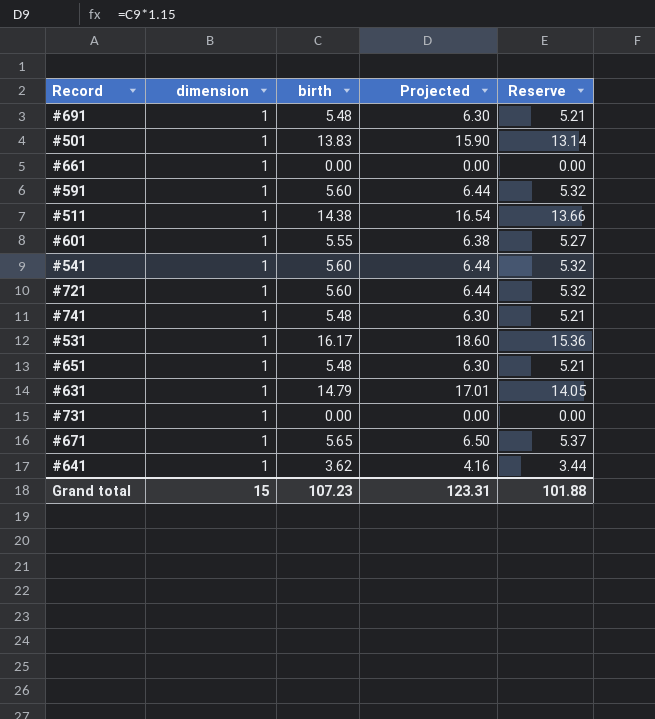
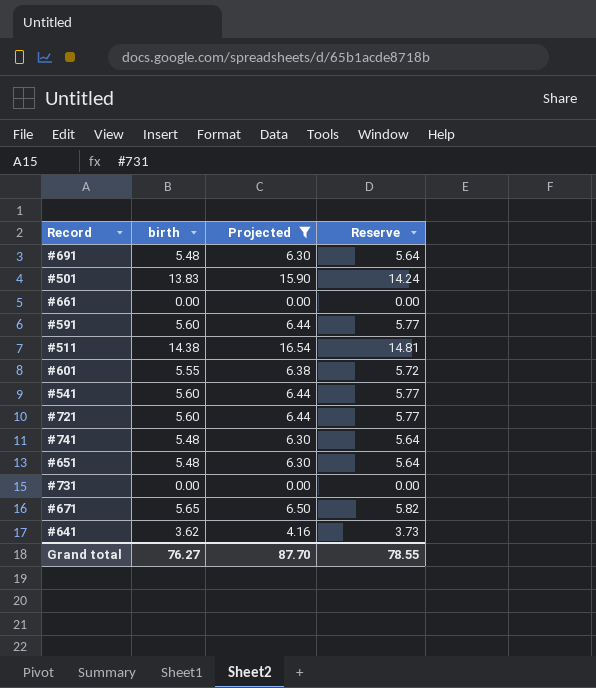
filter: none -> Projected <= 16.54
column dimension | position: 2 -> none
column Reserve | formula: [birth] * 0.95 -> [birth] * 1.03
Grand total | birth: 107.23 -> 76.27
Grand total | Projected: 123.31 -> 87.70
Grand total | Reserve: 101.88 -> 78.55

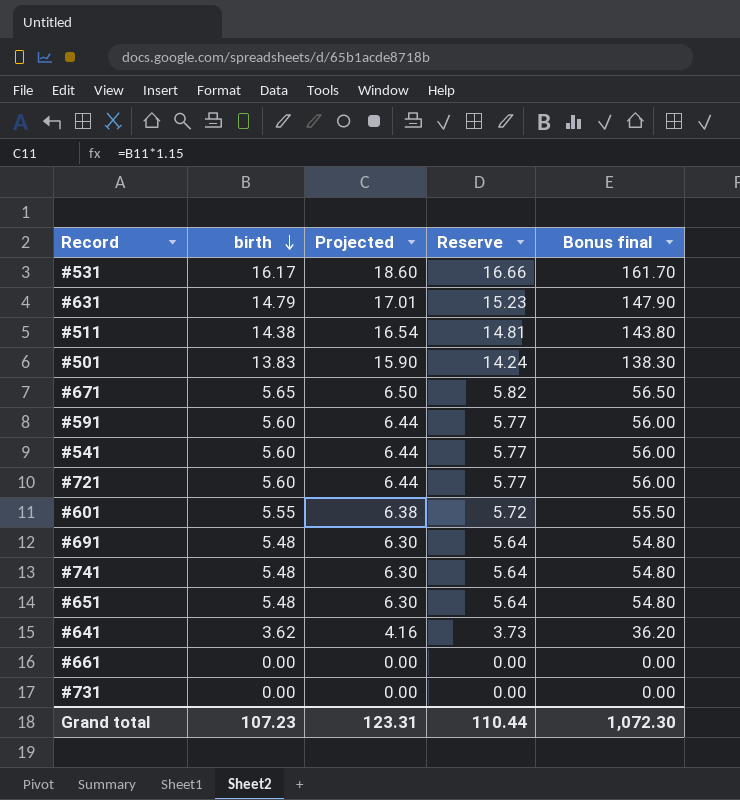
filter: Projected <= 16.54 -> none
row order: none -> birth descending
column Bonus final | formula: none -> [birth] * 10
Grand total | birth: 76.27 -> 107.23
Grand total | Projected: 87.70 -> 123.31
Grand total | Reserve: 78.55 -> 110.44

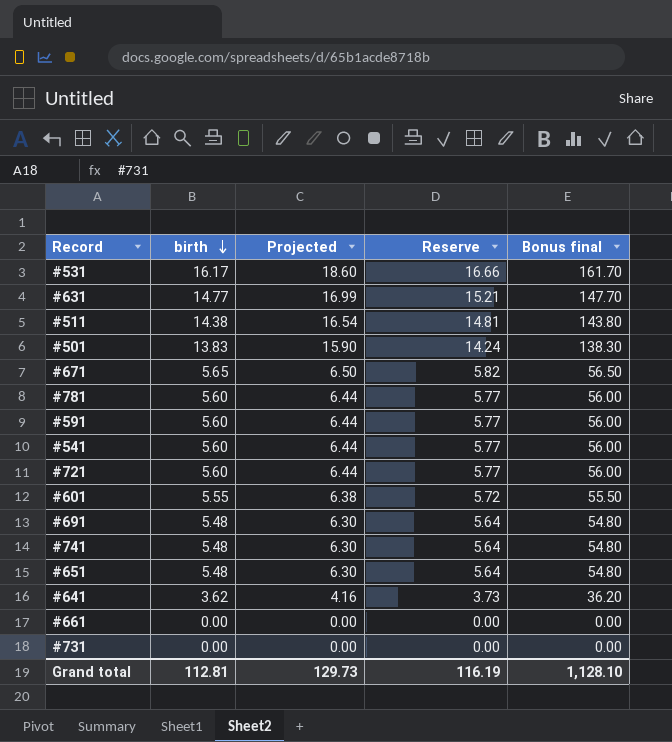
#631 | birth: 14.79 -> 14.77
#631 | Projected: 17.01 -> 16.99
#631 | Reserve: 15.23 -> 15.21
#631 | Bonus final: 147.90 -> 147.70
row #781: none -> 5.60 | 6.44 | 5.77 | 56.00
Grand total | birth: 107.23 -> 112.81
Grand total | Projected: 123.31 -> 129.73
Grand total | Reserve: 110.44 -> 116.19
Grand total | Bonus final: 1,072.30 -> 1,128.10

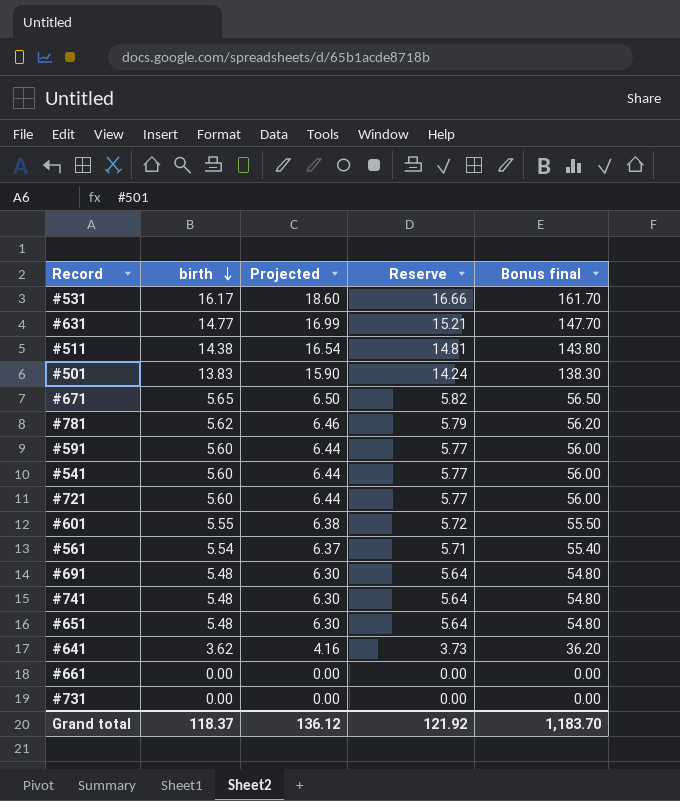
#781 | birth: 5.60 -> 5.62
#781 | Projected: 6.44 -> 6.46
#781 | Reserve: 5.77 -> 5.79
#781 | Bonus final: 56.00 -> 56.20
row #561: none -> 5.54 | 6.37 | 5.71 | 55.40
Grand total | birth: 112.81 -> 118.37
Grand total | Projected: 129.73 -> 136.12
Grand total | Reserve: 116.19 -> 121.92
Grand total | Bonus final: 1,128.10 -> 1,183.70

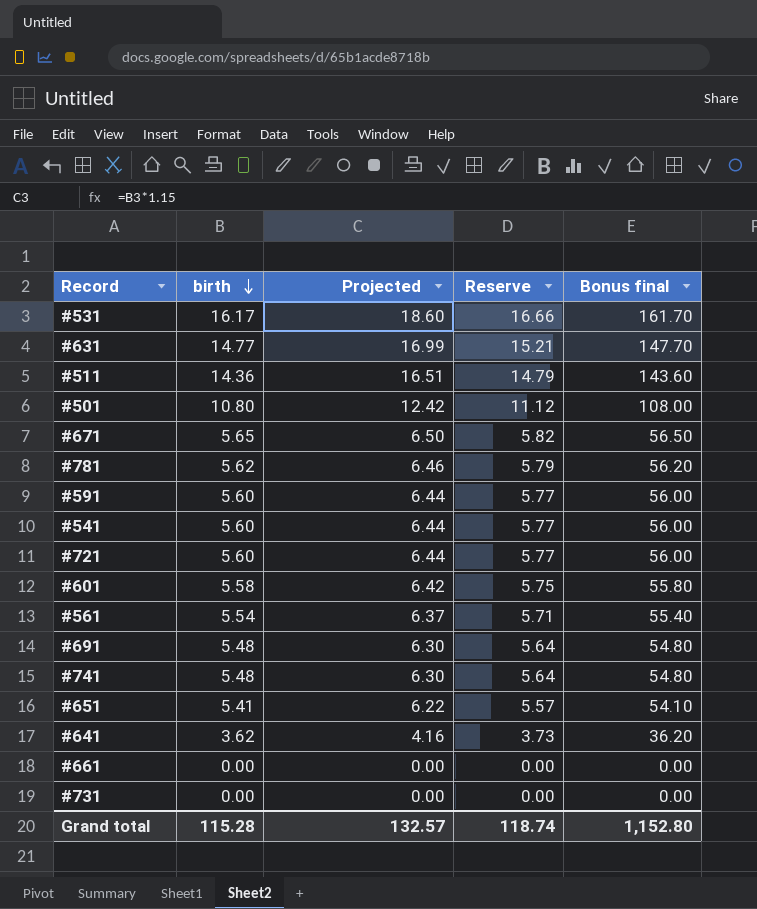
#511 | birth: 14.38 -> 14.36
#511 | Projected: 16.54 -> 16.51
#511 | Reserve: 14.81 -> 14.79
#511 | Bonus final: 143.80 -> 143.60
#501 | birth: 13.83 -> 10.80
#501 | Projected: 15.90 -> 12.42
#501 | Reserve: 14.24 -> 11.12
#501 | Bonus final: 138.30 -> 108.00
#601 | birth: 5.55 -> 5.58
#601 | Projected: 6.38 -> 6.42
#601 | Reserve: 5.72 -> 5.75
#601 | Bonus final: 55.50 -> 55.80
#651 | birth: 5.48 -> 5.41
#651 | Projected: 6.30 -> 6.22
#651 | Reserve: 5.64 -> 5.57
#651 | Bonus final: 54.80 -> 54.10
Grand total | birth: 118.37 -> 115.28
Grand total | Projected: 136.12 -> 132.57
Grand total | Reserve: 121.92 -> 118.74
Grand total | Bonus final: 1,183.70 -> 1,152.80

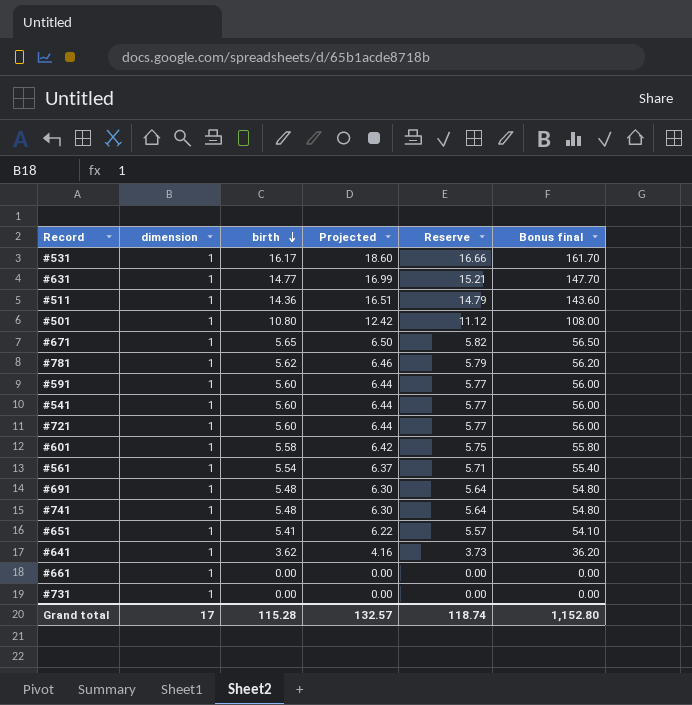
column dimension | position: none -> 2

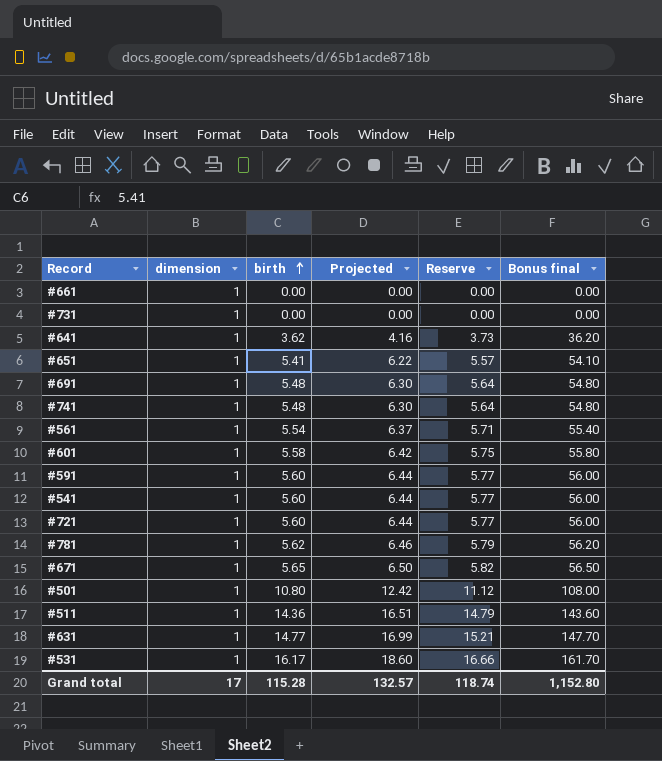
row order: birth descending -> birth ascending

